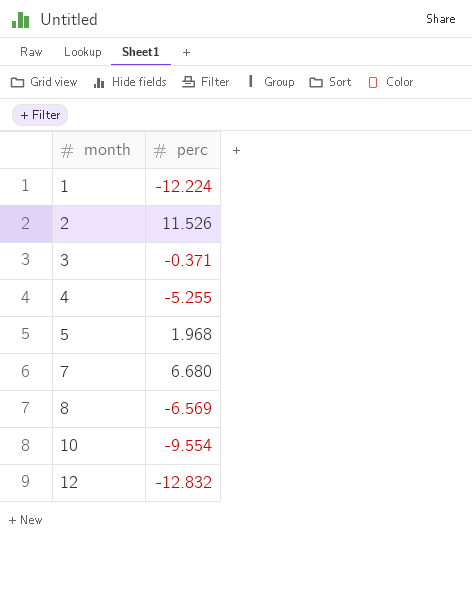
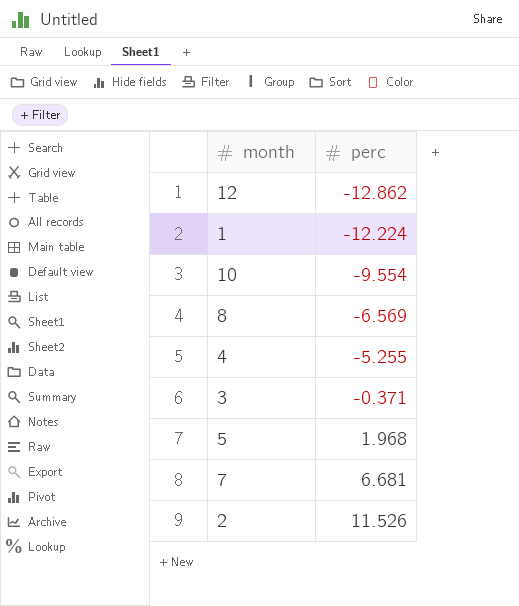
row order: month ascending -> perc ascending
12 | perc: -12.832 -> -12.862
7 | perc: 6.680 -> 6.681

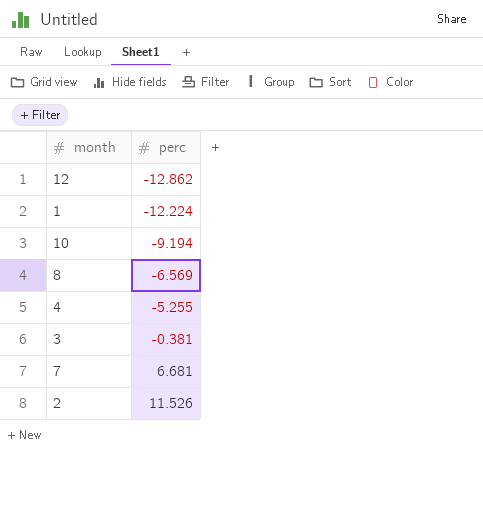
row 5: 1.968 -> none
10 | perc: -9.554 -> -9.194
3 | perc: -0.371 -> -0.381

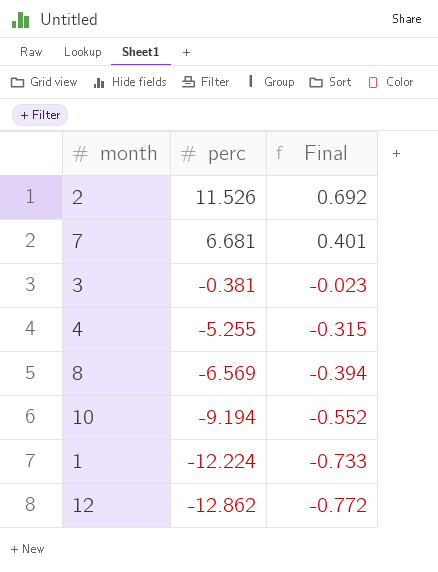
row order: perc ascending -> perc descending
column Final | formula: none -> [perc] * 0.06

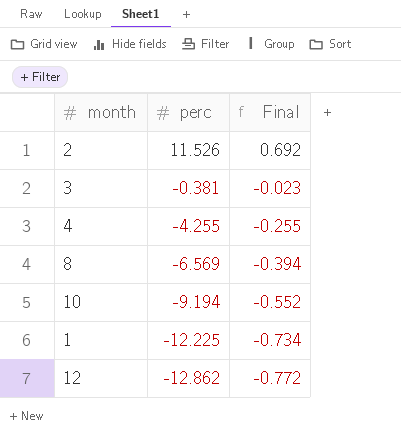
row 7: 6.681 | 0.401 -> none
4 | perc: -5.255 -> -4.255
4 | Final: -0.315 -> -0.255
1 | perc: -12.224 -> -12.225
1 | Final: -0.733 -> -0.734

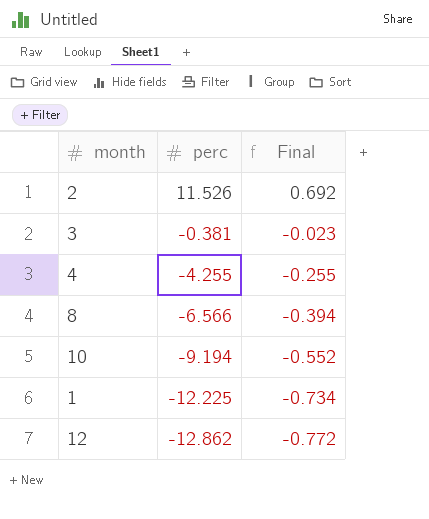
8 | perc: -6.569 -> -6.566

